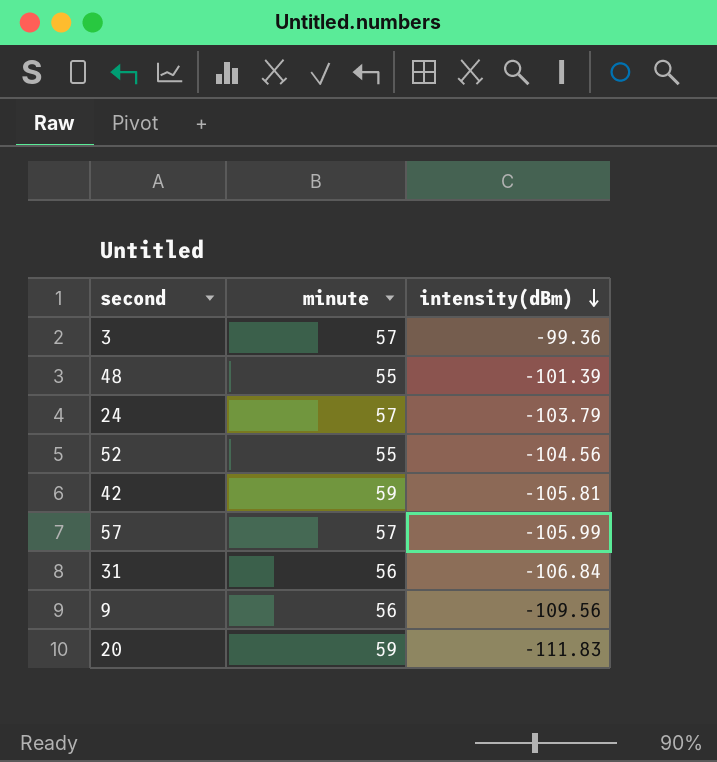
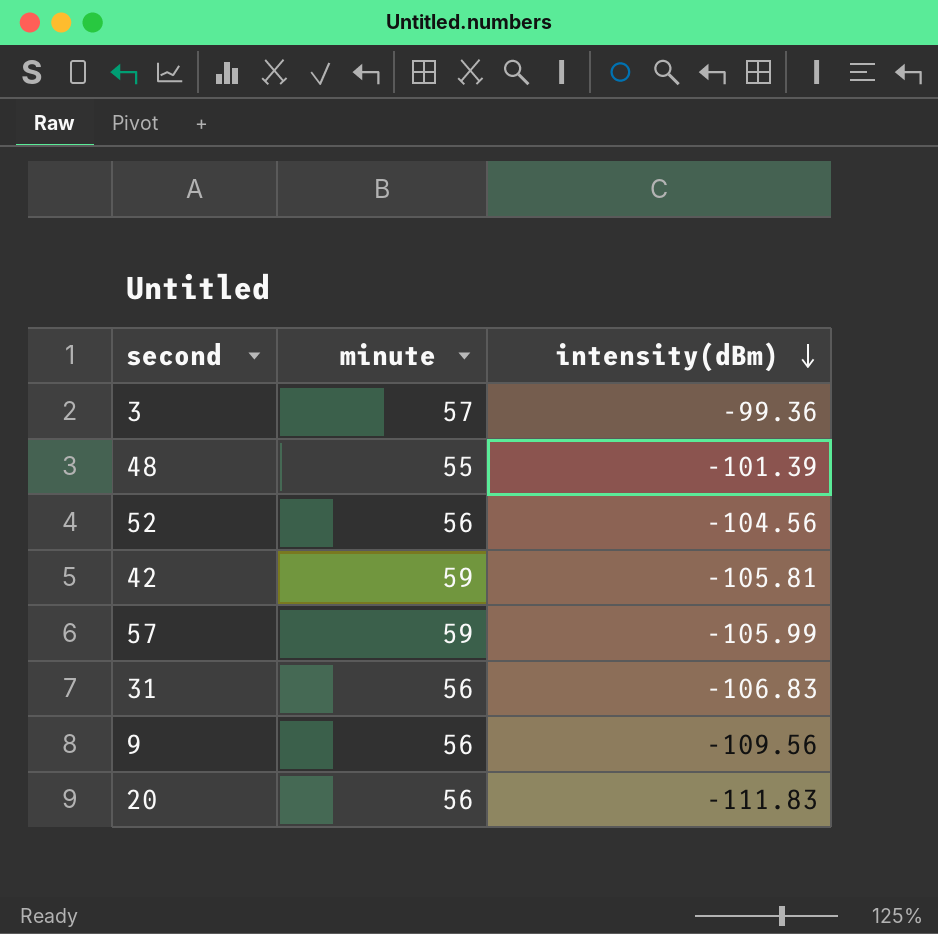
row 24: 57 | -103.79 -> none
52 | minute: 55 -> 56
57 | minute: 57 -> 59
31 | intensity(dBm): -106.84 -> -106.83
20 | minute: 59 -> 56

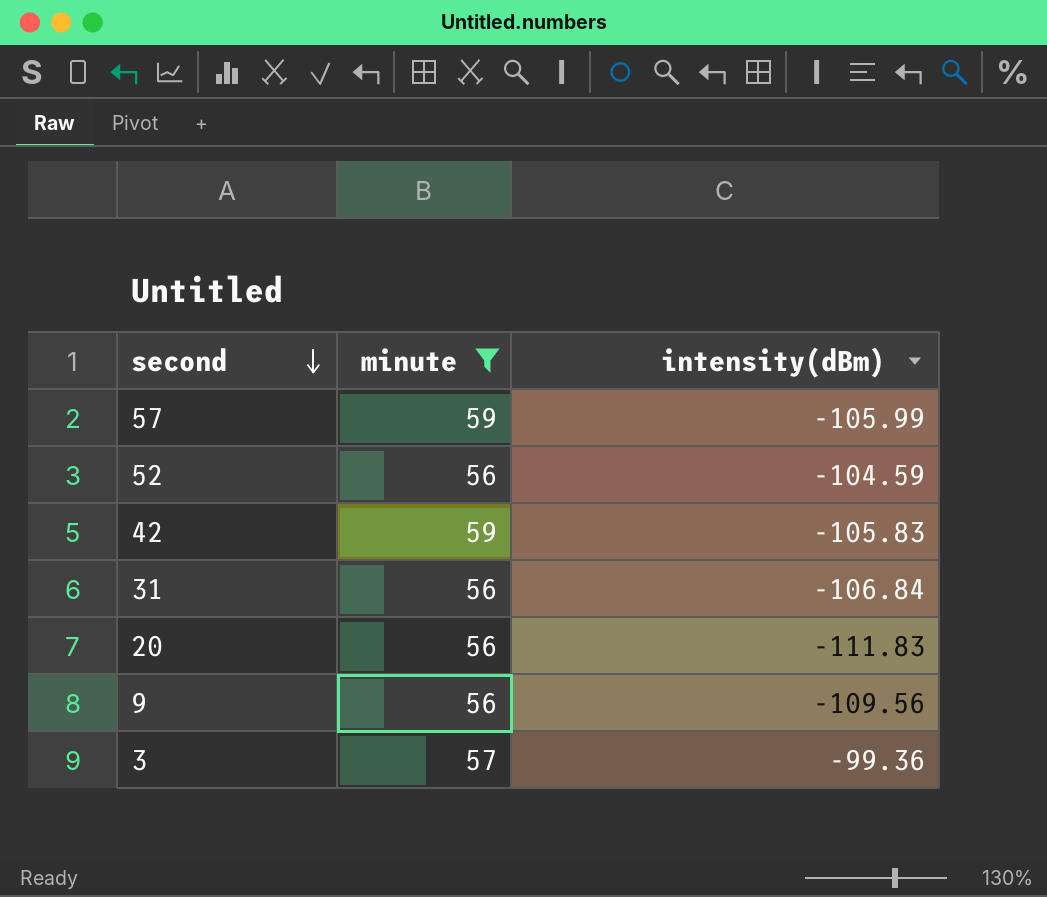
filter: none -> minute != 55
row order: intensity(dBm) descending -> second descending
52 | intensity(dBm): -104.56 -> -104.59
42 | intensity(dBm): -105.81 -> -105.83
31 | intensity(dBm): -106.83 -> -106.84

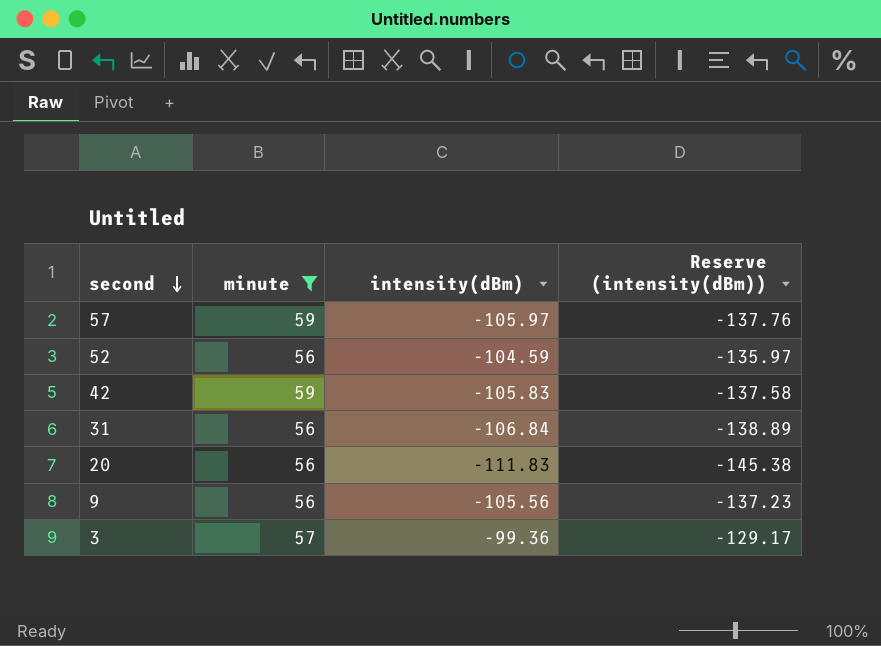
column Reserve (intensity(dBm)) | formula: none -> [intensity(dBm)] * 1.3
57 | intensity(dBm): -105.99 -> -105.97
9 | intensity(dBm): -109.56 -> -105.56

